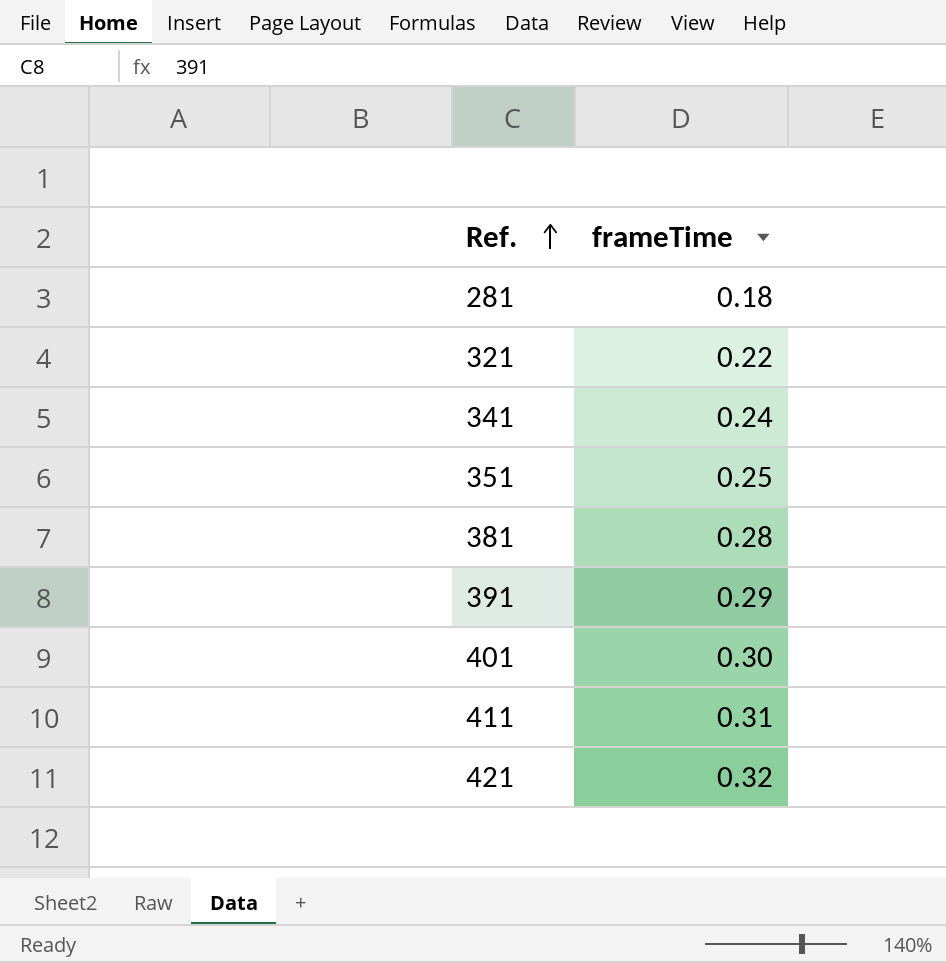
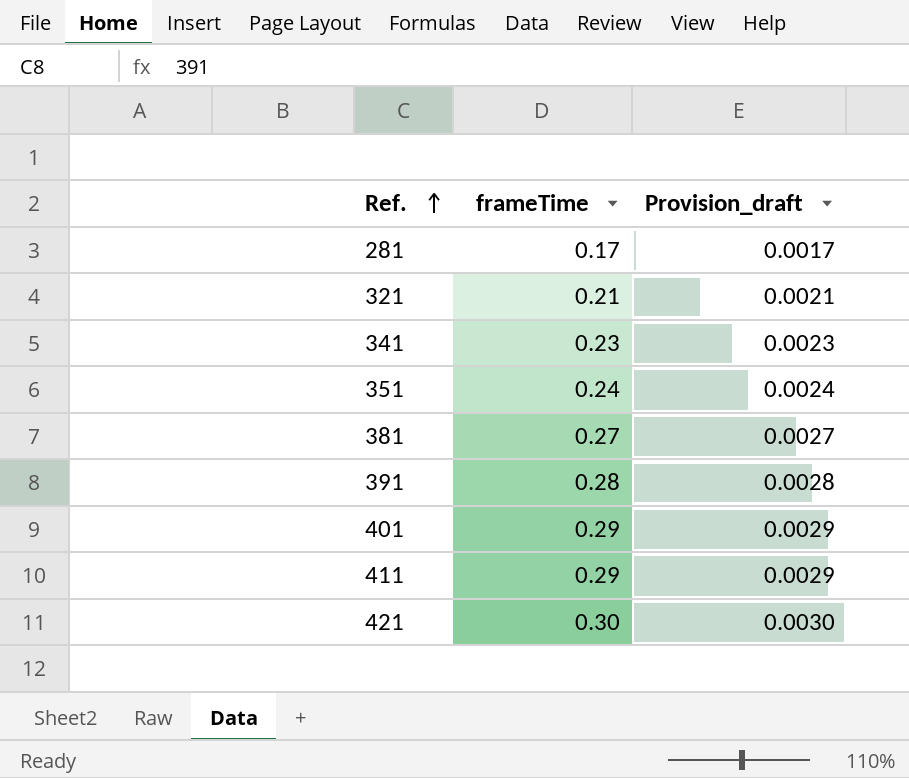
column Provision_draft | formula: none -> [frameTime] * 0.01
281 | frameTime: 0.18 -> 0.17
321 | frameTime: 0.22 -> 0.21
341 | frameTime: 0.24 -> 0.23
351 | frameTime: 0.25 -> 0.24
381 | frameTime: 0.28 -> 0.27
391 | frameTime: 0.29 -> 0.28
401 | frameTime: 0.30 -> 0.29
411 | frameTime: 0.31 -> 0.29
421 | frameTime: 0.32 -> 0.30

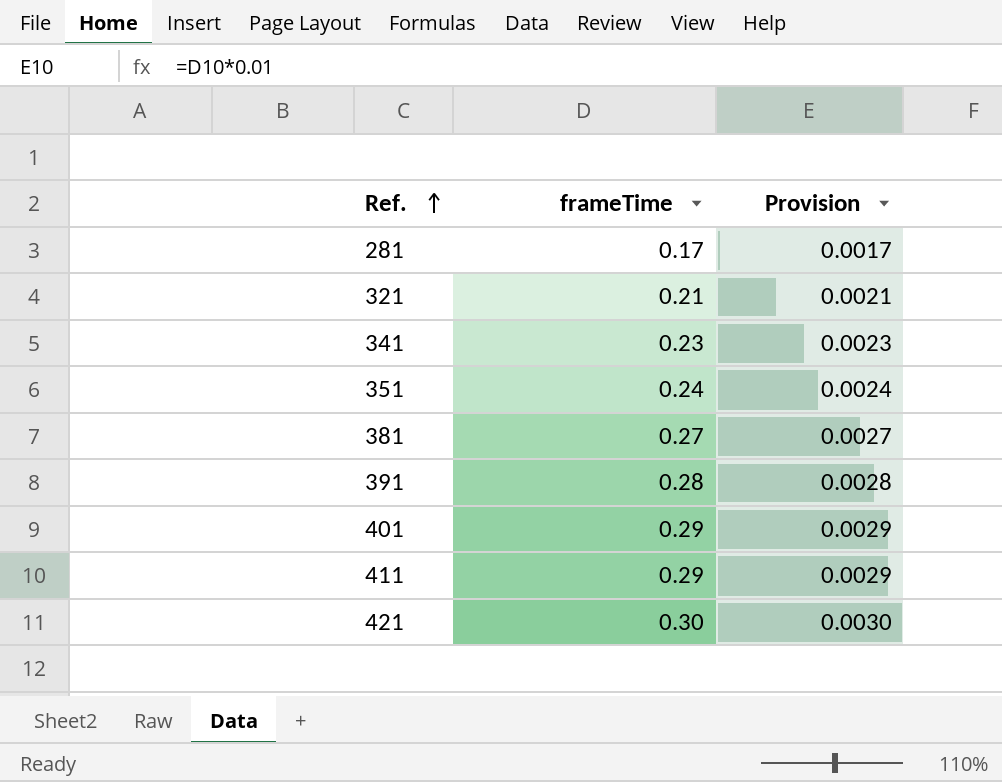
column name: Provision_draft -> Provision

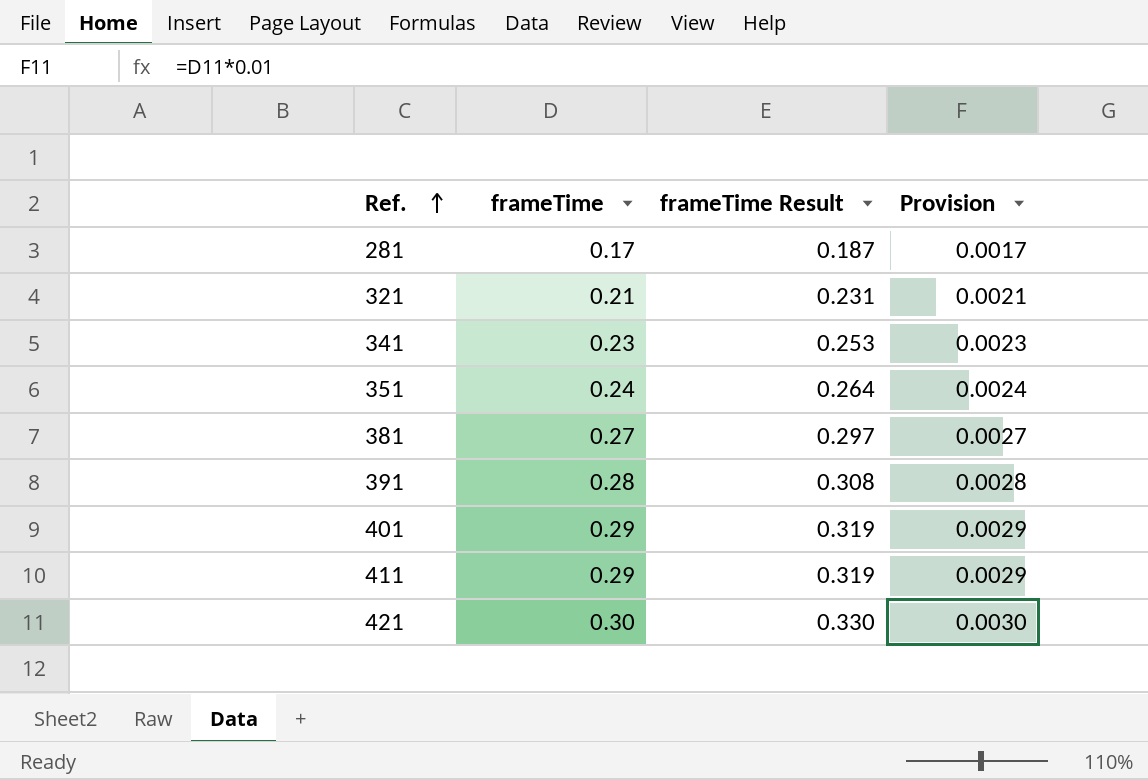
column frameTime Result | formula: none -> [frameTime] * 1.1

